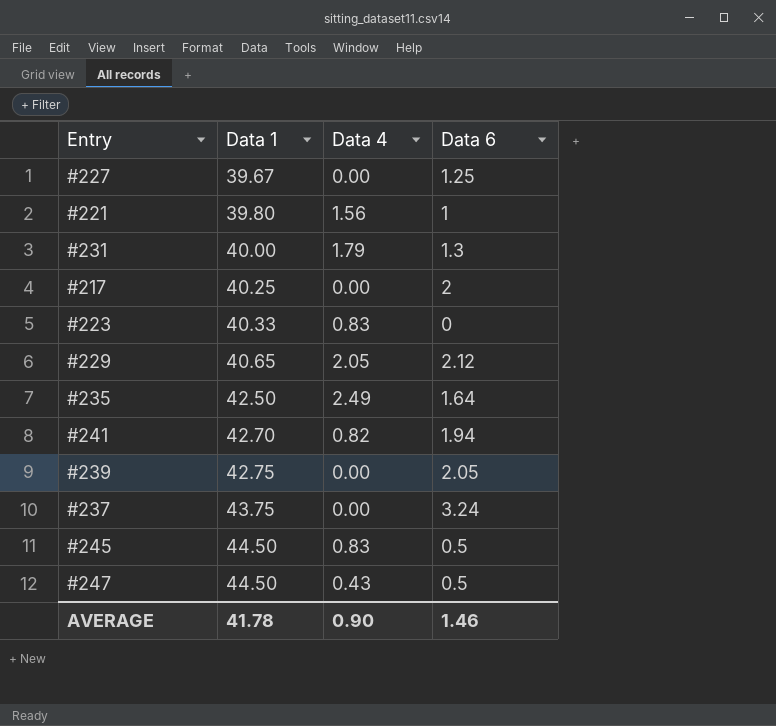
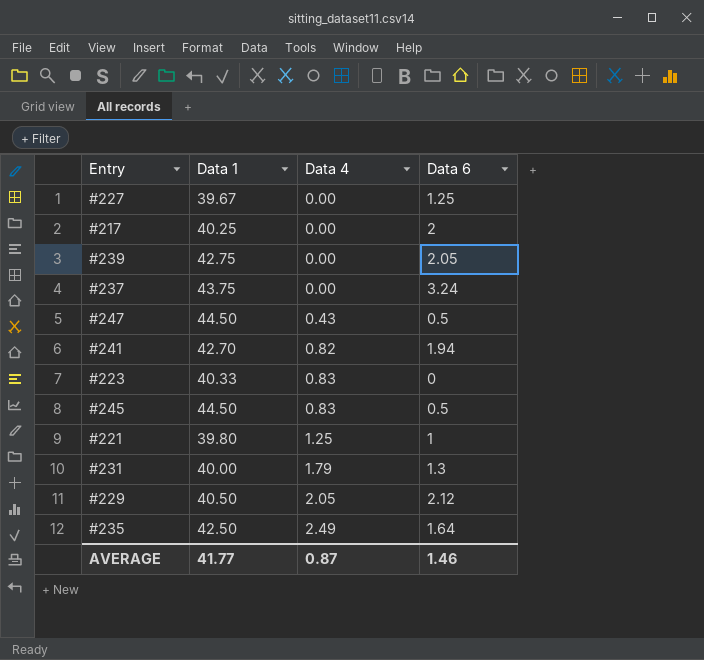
row order: Data 1 ascending -> Data 4 ascending
#221 | Data 4: 1.56 -> 1.25
#229 | Data 1: 40.65 -> 40.50
AVERAGE | Data 1: 41.78 -> 41.77
AVERAGE | Data 4: 0.90 -> 0.87

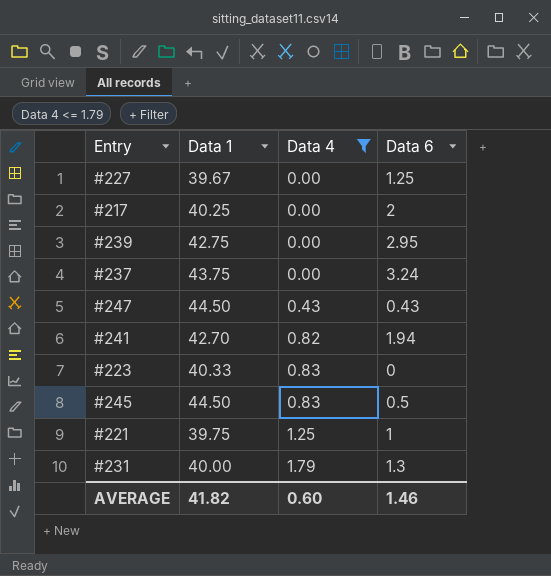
filter: none -> Data 4 <= 1.79
#239 | Data 6: 2.05 -> 2.95
#247 | Data 6: 0.5 -> 0.43
#221 | Data 1: 39.80 -> 39.75
AVERAGE | Data 1: 41.77 -> 41.82
AVERAGE | Data 4: 0.87 -> 0.60

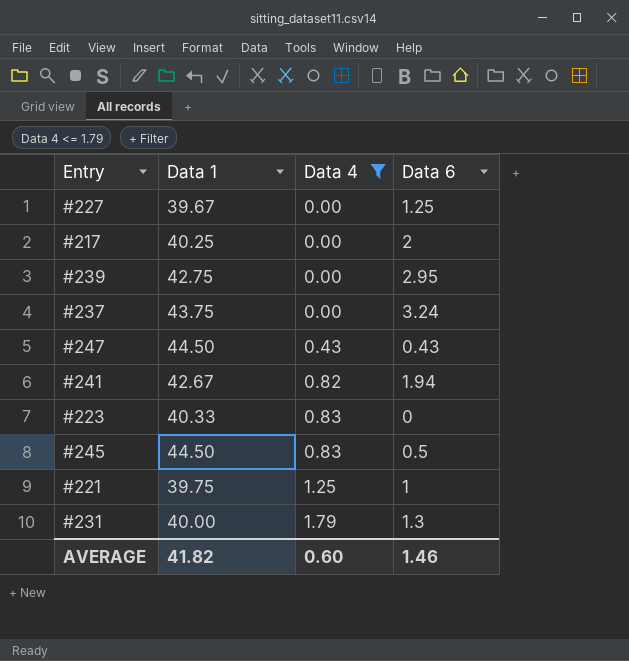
#241 | Data 1: 42.70 -> 42.67

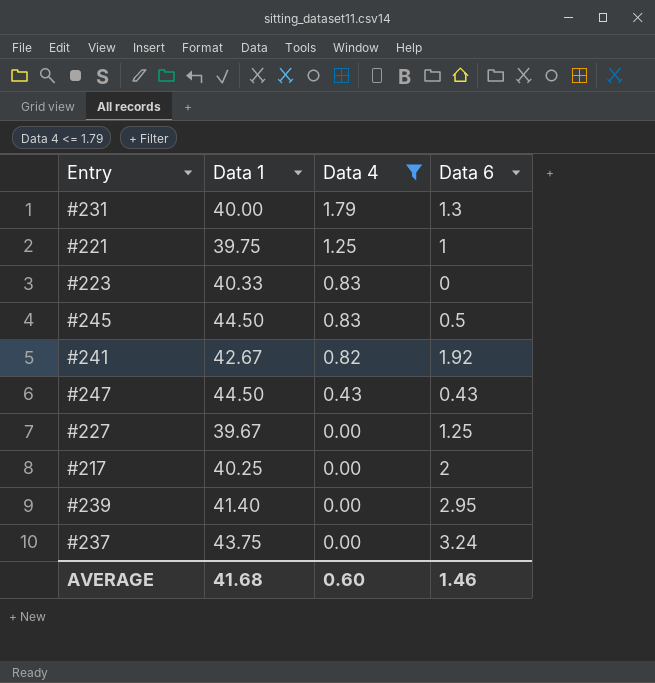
row order: Data 4 ascending -> Data 4 descending
#241 | Data 6: 1.94 -> 1.92
#239 | Data 1: 42.75 -> 41.40
AVERAGE | Data 1: 41.82 -> 41.68

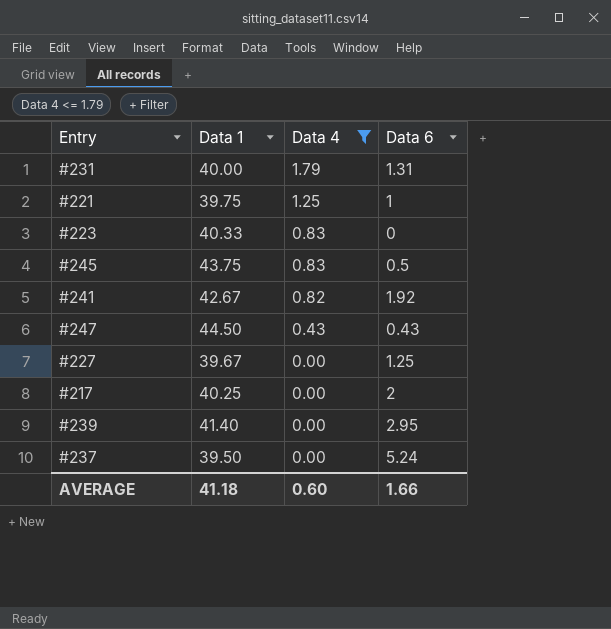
#231 | Data 6: 1.3 -> 1.31
#245 | Data 1: 44.50 -> 43.75
#237 | Data 1: 43.75 -> 39.50
#237 | Data 6: 3.24 -> 5.24
AVERAGE | Data 1: 41.68 -> 41.18
AVERAGE | Data 6: 1.46 -> 1.66

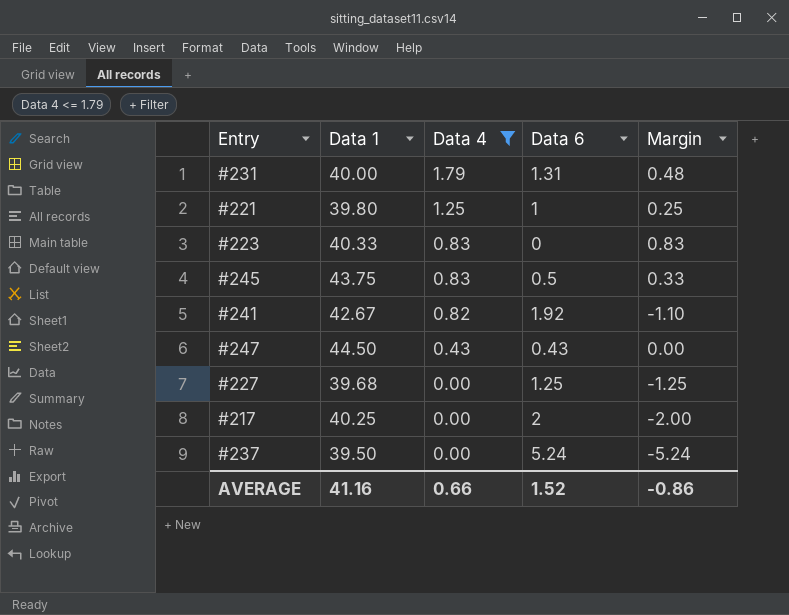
column Margin | formula: none -> [Data 4] - [Data 6]
row #239: 41.40 | 0.00 | 2.95 -> none
#221 | Data 1: 39.75 -> 39.80
#227 | Data 1: 39.67 -> 39.68
AVERAGE | Data 1: 41.18 -> 41.16
AVERAGE | Data 4: 0.60 -> 0.66
AVERAGE | Data 6: 1.66 -> 1.52

